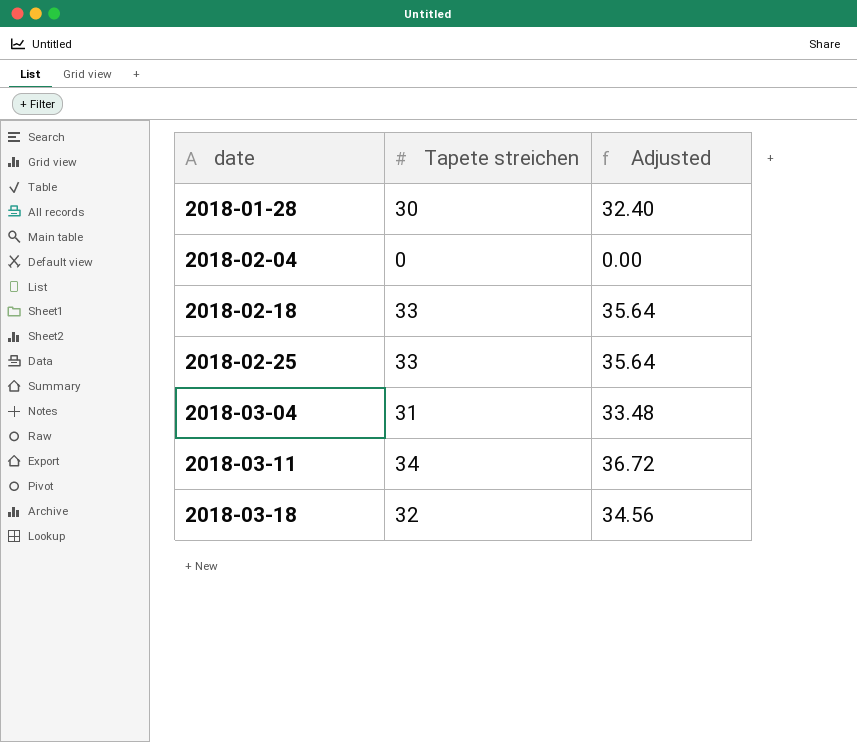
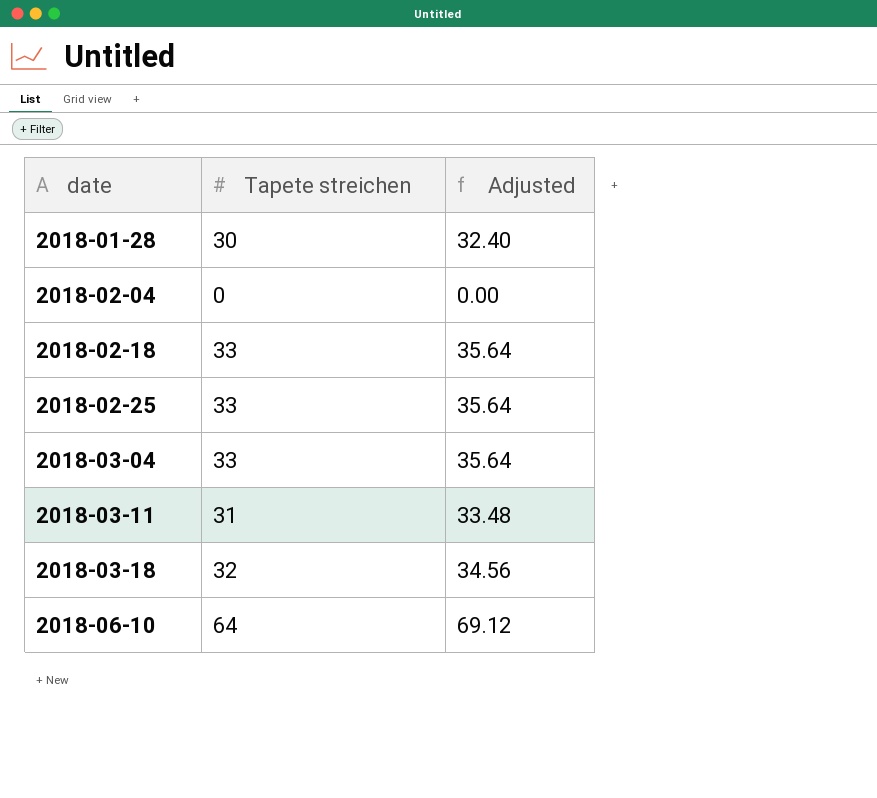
2018-03-04 | Tapete streichen: 31 -> 33
2018-03-04 | Adjusted: 33.48 -> 35.64
2018-03-11 | Tapete streichen: 34 -> 31
2018-03-11 | Adjusted: 36.72 -> 33.48
row 2018-06-10: none -> 64 | 69.12

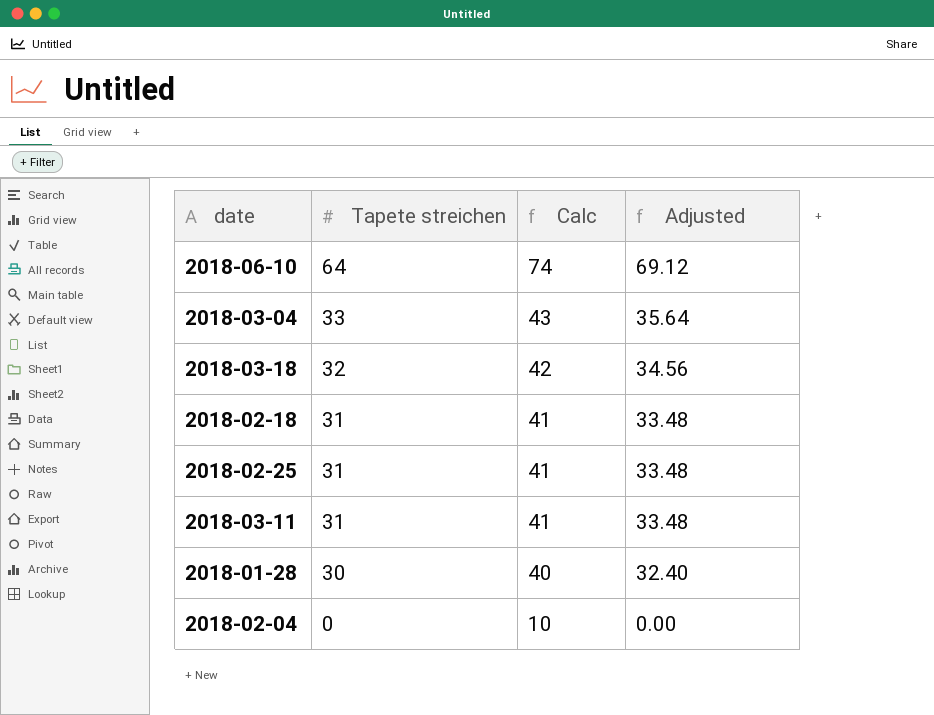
row order: date ascending -> Tapete streichen descending
column Calc | formula: none -> [Tapete streichen] + 10
2018-02-18 | Tapete streichen: 33 -> 31
2018-02-18 | Adjusted: 35.64 -> 33.48
2018-02-25 | Tapete streichen: 33 -> 31
2018-02-25 | Adjusted: 35.64 -> 33.48

